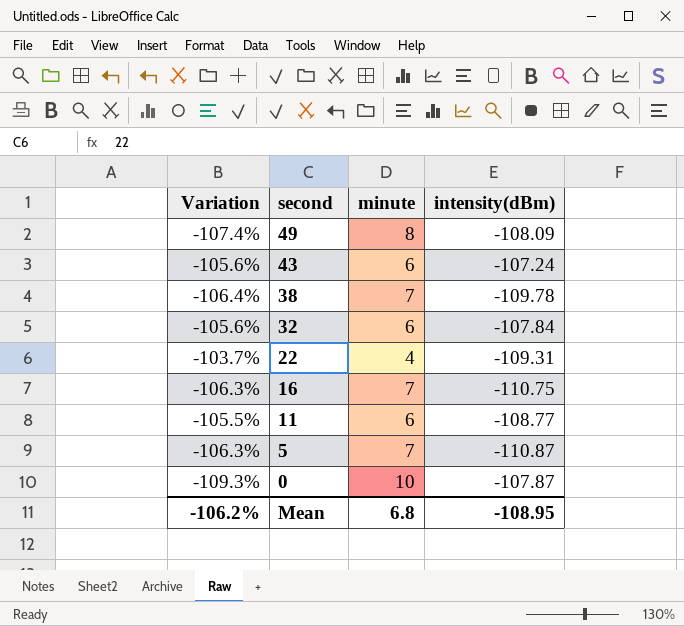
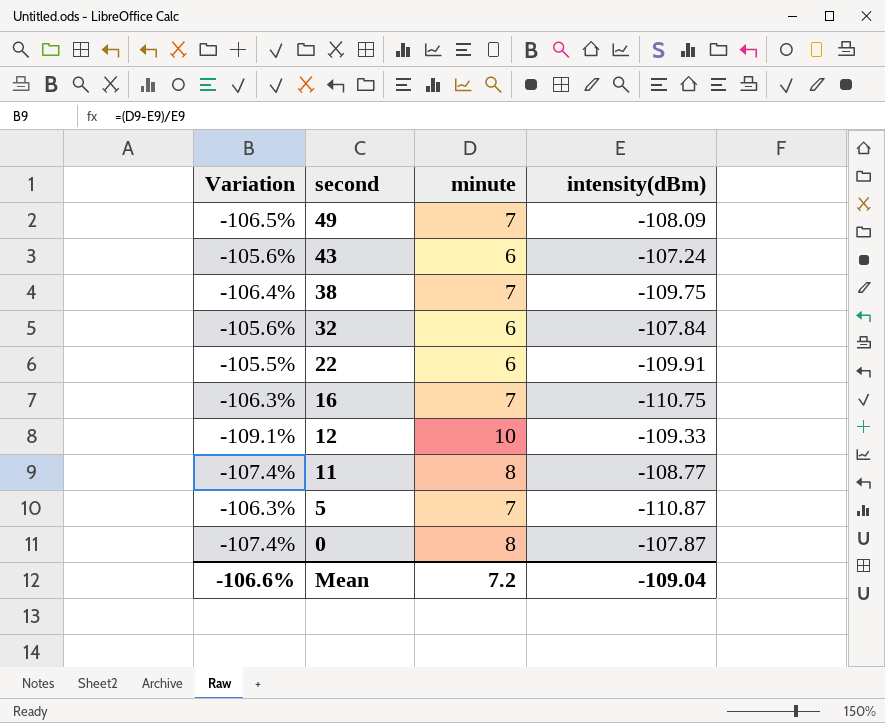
49 | Variation: -107.4% -> -106.5%
49 | minute: 8 -> 7
38 | intensity(dBm): -109.78 -> -109.75
22 | Variation: -103.7% -> -105.5%
22 | minute: 4 -> 6
22 | intensity(dBm): -109.31 -> -109.91
row 12: none -> -109.1% | 10 | -109.33
11 | Variation: -105.5% -> -107.4%
11 | minute: 6 -> 8
0 | Variation: -109.3% -> -107.4%
0 | minute: 10 -> 8
Mean | Variation: -106.2% -> -106.6%
Mean | minute: 6.8 -> 7.2
Mean | intensity(dBm): -108.95 -> -109.04

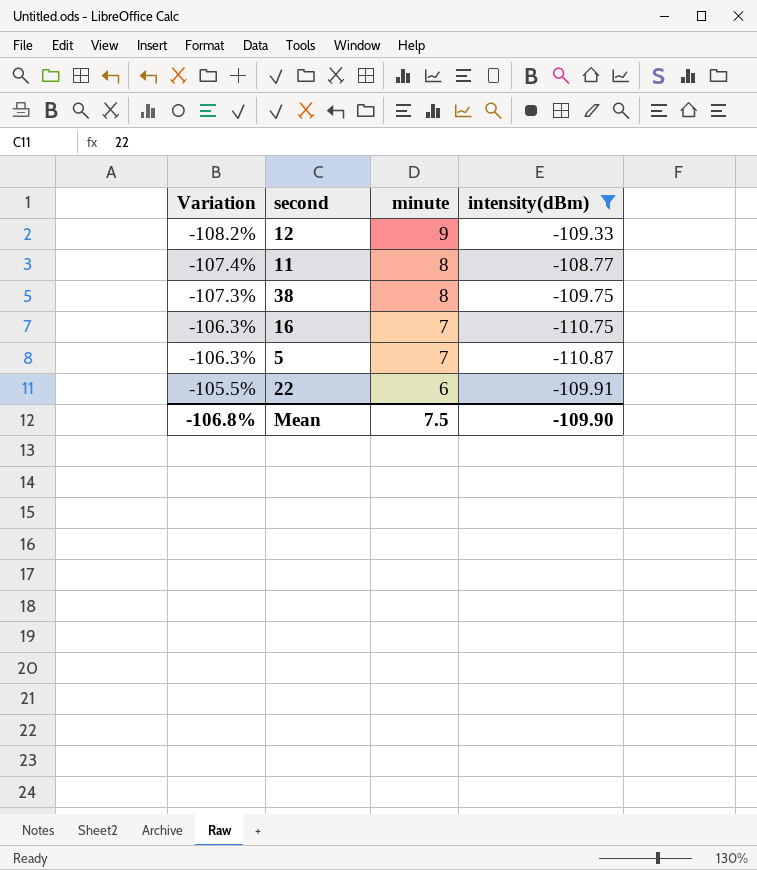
filter: none -> intensity(dBm) <= -108.77
row order: second descending -> Variation ascending
12 | Variation: -109.1% -> -108.2%
12 | minute: 10 -> 9
38 | Variation: -106.4% -> -107.3%
38 | minute: 7 -> 8
Mean | Variation: -106.6% -> -106.8%
Mean | minute: 7.2 -> 7.5
Mean | intensity(dBm): -109.04 -> -109.90

